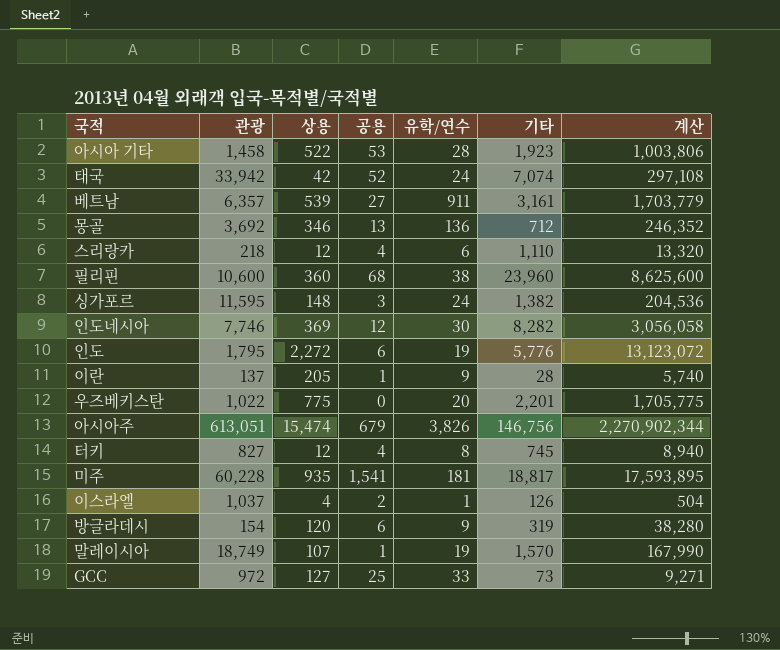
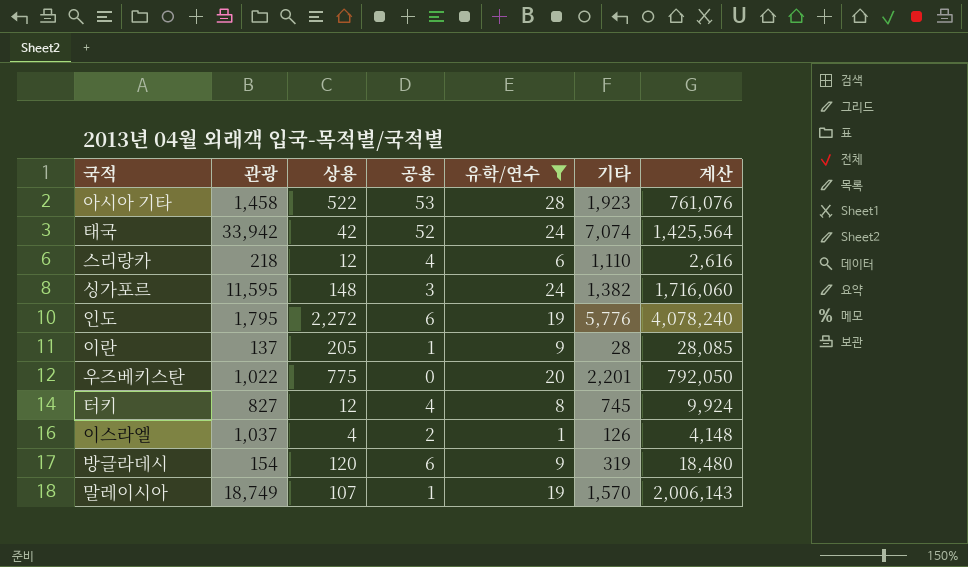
filter: none -> 유학/연수 <= 28
column 계산 | formula: [상용] * [기타] -> [관광] * [상용]

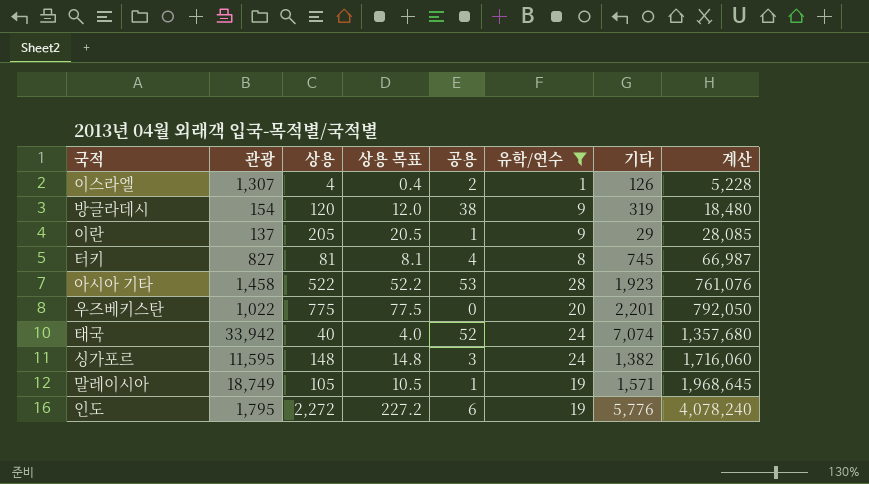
row order: none -> 계산 ascending
column 상용 목표 | formula: none -> [상용] * 0.1
row 스리랑카: 218 | 12 | 4 | 6 | 1,110 | 2,616 -> none
이스라엘 | 관광: 1,037 -> 1,307
이스라엘 | 계산: 4,148 -> 5,228
방글라데시 | 공용: 6 -> 38
이란 | 기타: 28 -> 29
터키 | 상용: 12 -> 81
터키 | 계산: 9,924 -> 66,987
태국 | 상용: 42 -> 40
태국 | 계산: 1,425,564 -> 1,357,680
말레이시아 | 상용: 107 -> 105
말레이시아 | 기타: 1,570 -> 1,571
말레이시아 | 계산: 2,006,143 -> 1,968,645

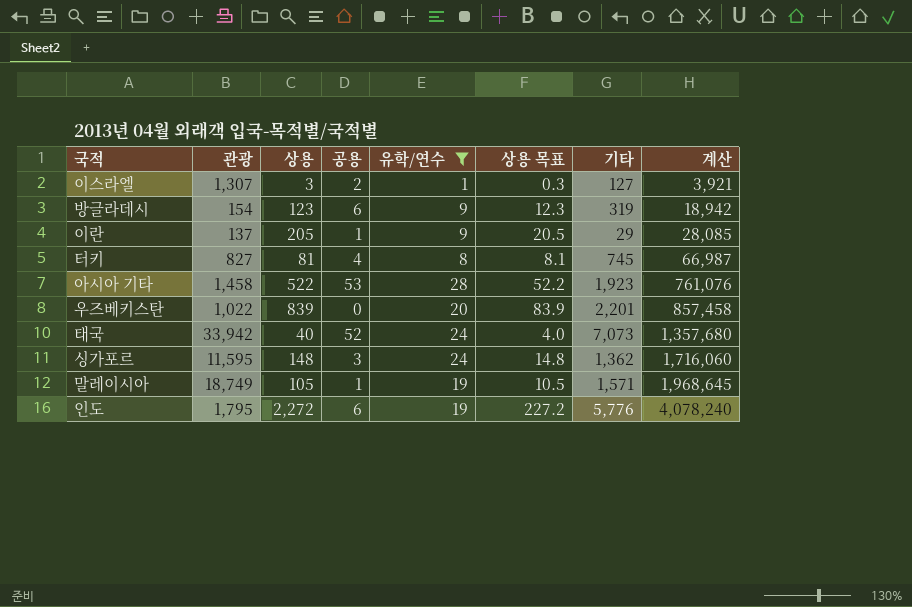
column 상용 목표 | position: 4 -> 6
이스라엘 | 상용: 4 -> 3
이스라엘 | 상용 목표: 0.4 -> 0.3
이스라엘 | 기타: 126 -> 127
이스라엘 | 계산: 5,228 -> 3,921
방글라데시 | 상용: 120 -> 123
방글라데시 | 공용: 38 -> 6
방글라데시 | 상용 목표: 12.0 -> 12.3
방글라데시 | 계산: 18,480 -> 18,942
우즈베키스탄 | 상용: 775 -> 839
우즈베키스탄 | 상용 목표: 77.5 -> 83.9
우즈베키스탄 | 계산: 792,050 -> 857,458
태국 | 기타: 7,074 -> 7,073
싱가포르 | 기타: 1,382 -> 1,362

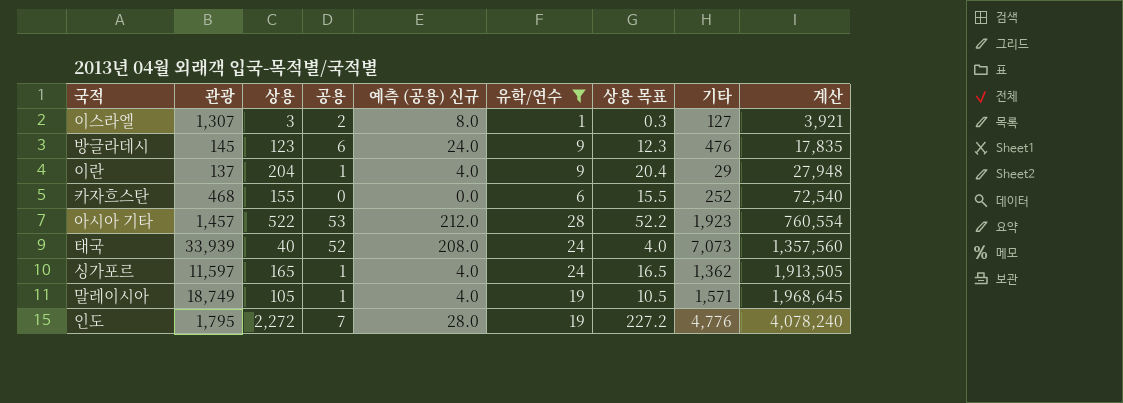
column 예측 (공용) 신규 | formula: none -> [공용] * 4
row 터키: 827 | 81 | 4 | 8 | 8.1 | 745 | 66,987 -> none
row 우즈베키스탄: 1,022 | 839 | 0 | 20 | 83.9 | 2,201 | 857,458 -> none
방글라데시 | 관광: 154 -> 145
방글라데시 | 기타: 319 -> 476
방글라데시 | 계산: 18,942 -> 17,835
이란 | 상용: 205 -> 204
이란 | 상용 목표: 20.5 -> 20.4
이란 | 계산: 28,085 -> 27,948
row 카자흐스탄: none -> 468 | 155 | 0 | 0.0 | 6 | 15.5 | 252 | 72,540
아시아 기타 | 관광: 1,458 -> 1,457
아시아 기타 | 계산: 761,076 -> 760,554
태국 | 관광: 33,942 -> 33,939
태국 | 계산: 1,357,680 -> 1,357,560
싱가포르 | 관광: 11,595 -> 11,597
싱가포르 | 상용: 148 -> 165
싱가포르 | 공용: 3 -> 1
싱가포르 | 상용 목표: 14.8 -> 16.5
싱가포르 | 계산: 1,716,060 -> 1,913,505
인도 | 공용: 6 -> 7
인도 | 기타: 5,776 -> 4,776

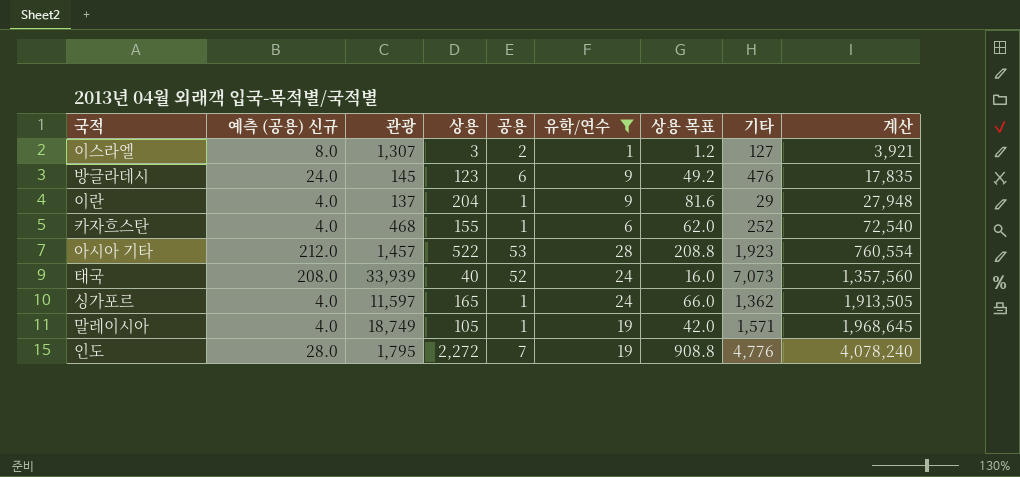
column 예측 (공용) 신규 | position: 5 -> 2
column 상용 목표 | formula: [상용] * 0.1 -> [상용] * 0.4
카자흐스탄 | 예측 (공용) 신규: 0.0 -> 4.0
카자흐스탄 | 공용: 0 -> 1

